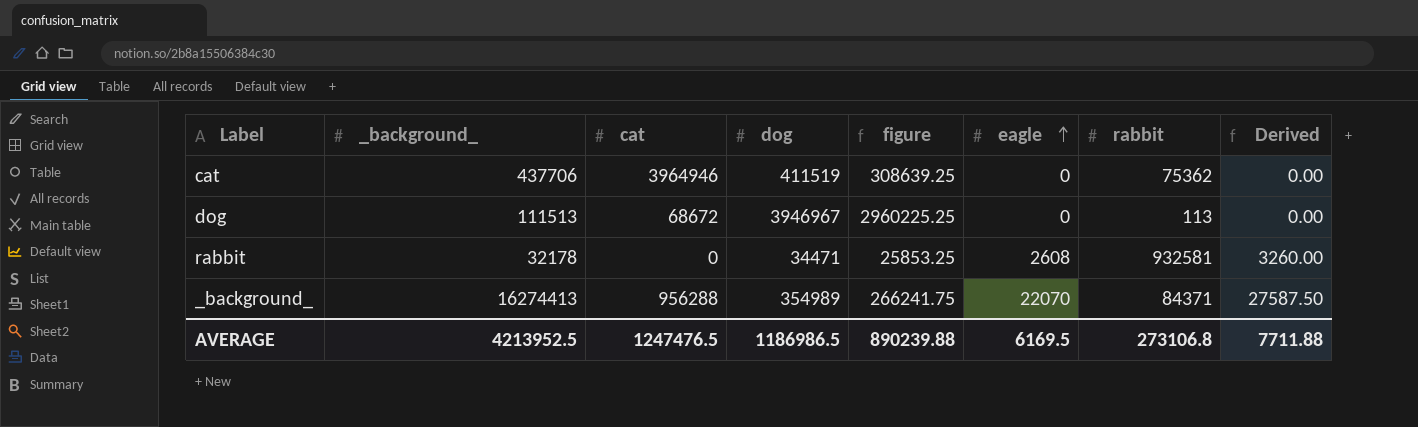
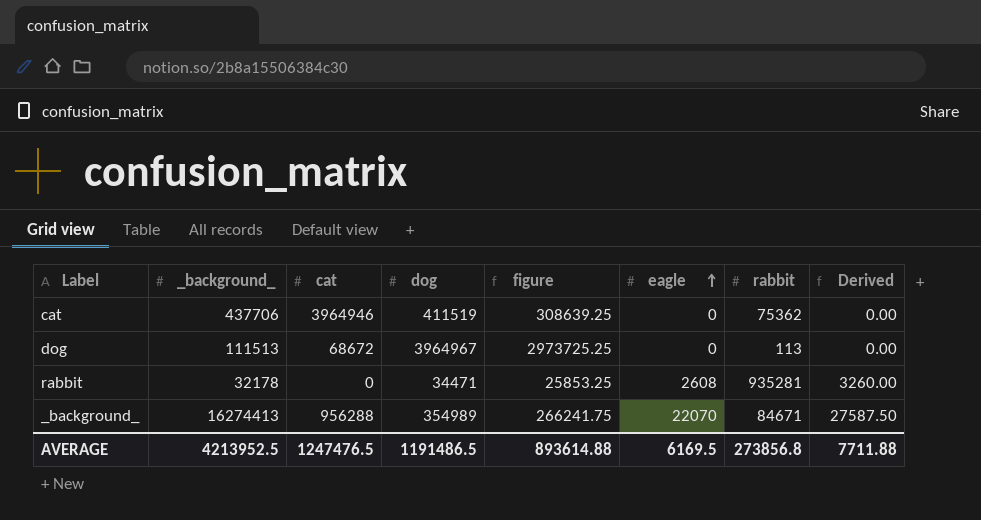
dog | dog: 3946967 -> 3964967
dog | figure: 2960225.25 -> 2973725.25
rabbit | rabbit: 932581 -> 935281
_background_ | rabbit: 84371 -> 84671
AVERAGE | dog: 1186986.5 -> 1191486.5
AVERAGE | figure: 890239.88 -> 893614.88
AVERAGE | rabbit: 273106.8 -> 273856.8

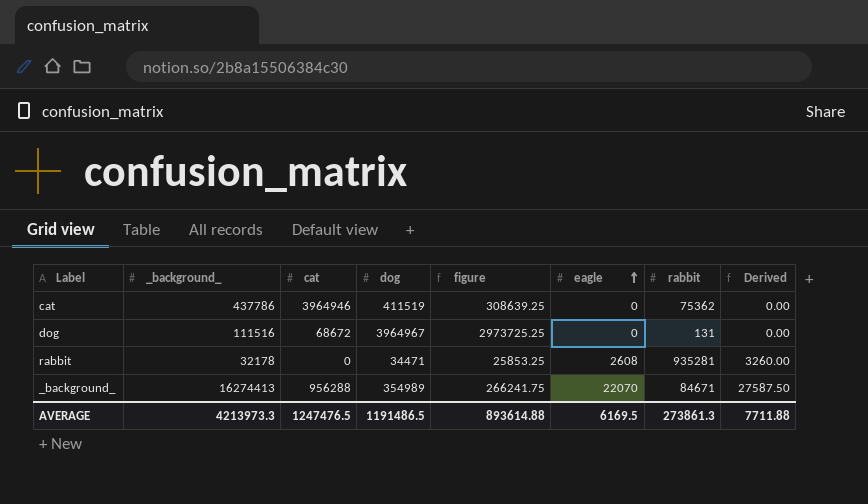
cat | _background_: 437706 -> 437786
dog | _background_: 111513 -> 111516
dog | rabbit: 113 -> 131
AVERAGE | _background_: 4213952.5 -> 4213973.3
AVERAGE | rabbit: 273856.8 -> 273861.3

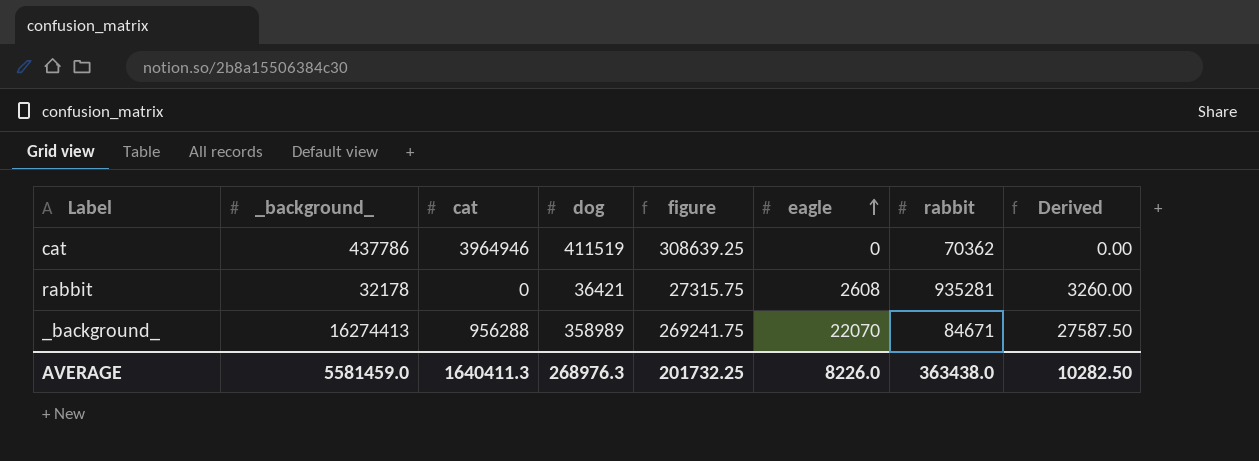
row dog: 111516 | 68672 | 3964967 | 2973725.25 | 0 | 131 | 0.00 -> none
cat | rabbit: 75362 -> 70362
rabbit | dog: 34471 -> 36421
rabbit | figure: 25853.25 -> 27315.75
_background_ | dog: 354989 -> 358989
_background_ | figure: 266241.75 -> 269241.75
AVERAGE | _background_: 4213973.3 -> 5581459.0
AVERAGE | cat: 1247476.5 -> 1640411.3
AVERAGE | dog: 1191486.5 -> 268976.3
AVERAGE | figure: 893614.88 -> 201732.25
AVERAGE | eagle: 6169.5 -> 8226.0
AVERAGE | rabbit: 273861.3 -> 363438.0
AVERAGE | Derived: 7711.88 -> 10282.50

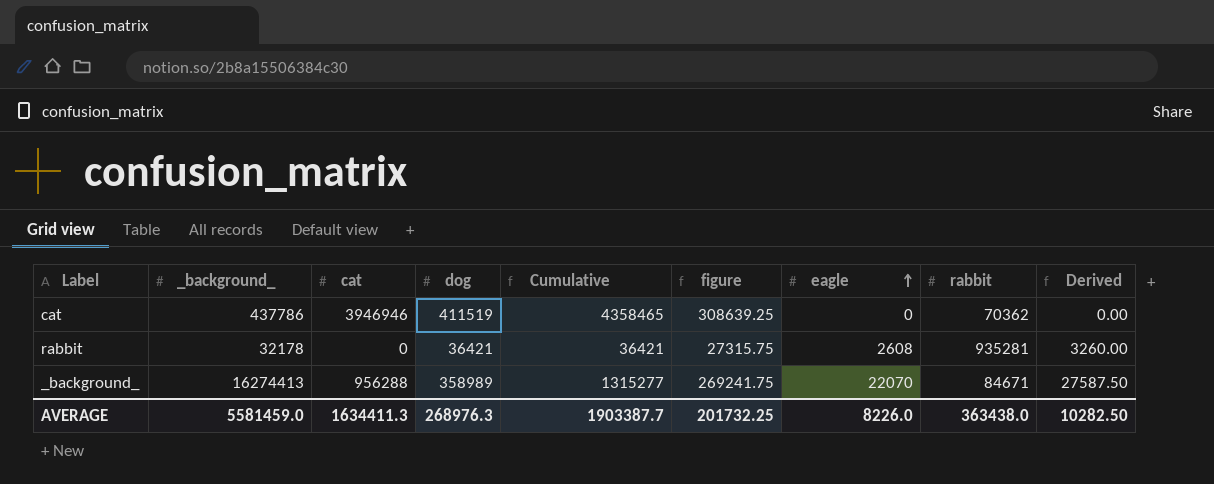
column Cumulative | formula: none -> [cat] + [dog]
cat | cat: 3964946 -> 3946946
AVERAGE | cat: 1640411.3 -> 1634411.3

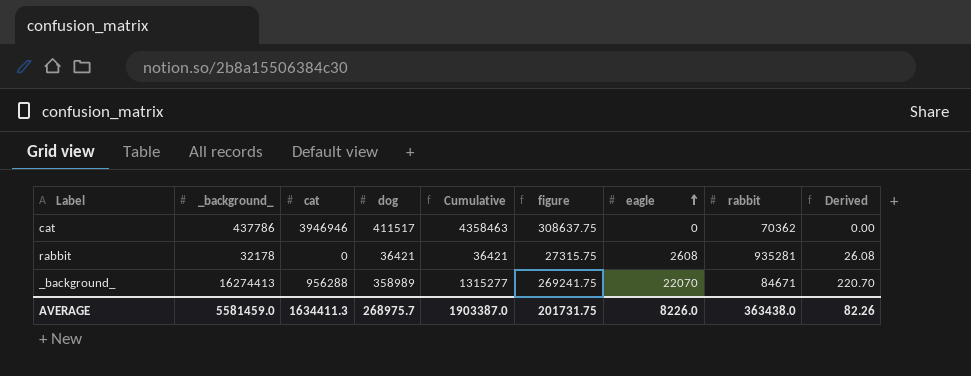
column Derived | formula: [eagle] * 1.25 -> [eagle] * 0.01
cat | dog: 411519 -> 411517
cat | Cumulative: 4358465 -> 4358463
cat | figure: 308639.25 -> 308637.75
AVERAGE | dog: 268976.3 -> 268975.7
AVERAGE | Cumulative: 1903387.7 -> 1903387.0
AVERAGE | figure: 201732.25 -> 201731.75
AVERAGE | Derived: 10282.50 -> 82.26

